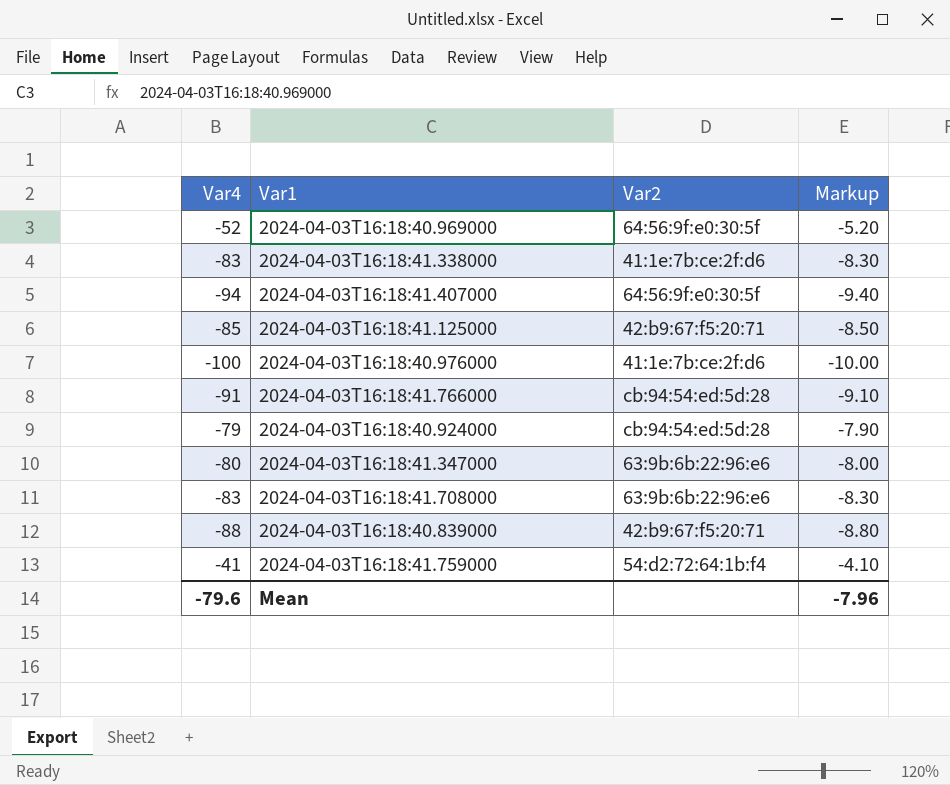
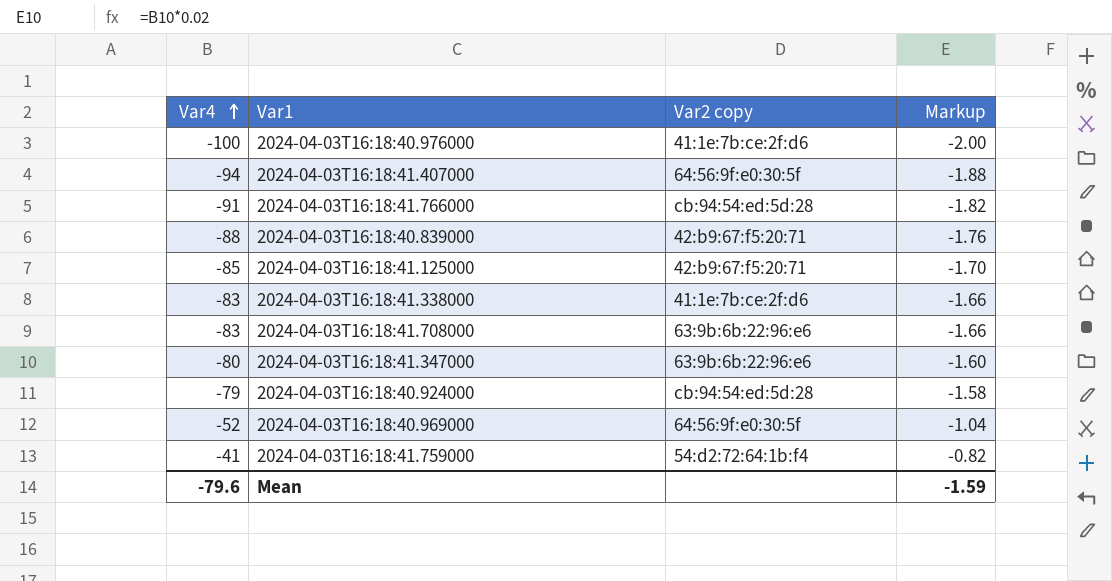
row order: none -> Var4 ascending
column name: Var2 -> Var2 copy
column Markup | formula: [Var4] * 0.1 -> [Var4] * 0.02
Mean | Markup: -7.96 -> -1.59

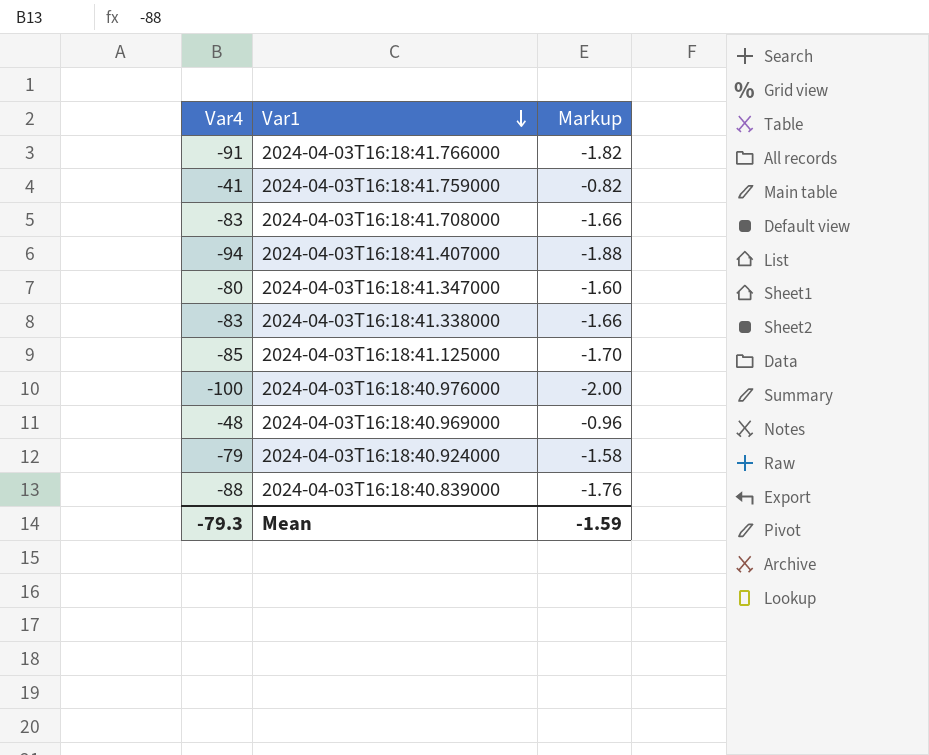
row order: Var4 ascending -> Var1 descending
column Var2 copy | position: 3 -> none
2024-04-03T16:18:40.969000 | Var4: -52 -> -48
2024-04-03T16:18:40.969000 | Markup: -1.04 -> -0.96
Mean | Var4: -79.6 -> -79.3

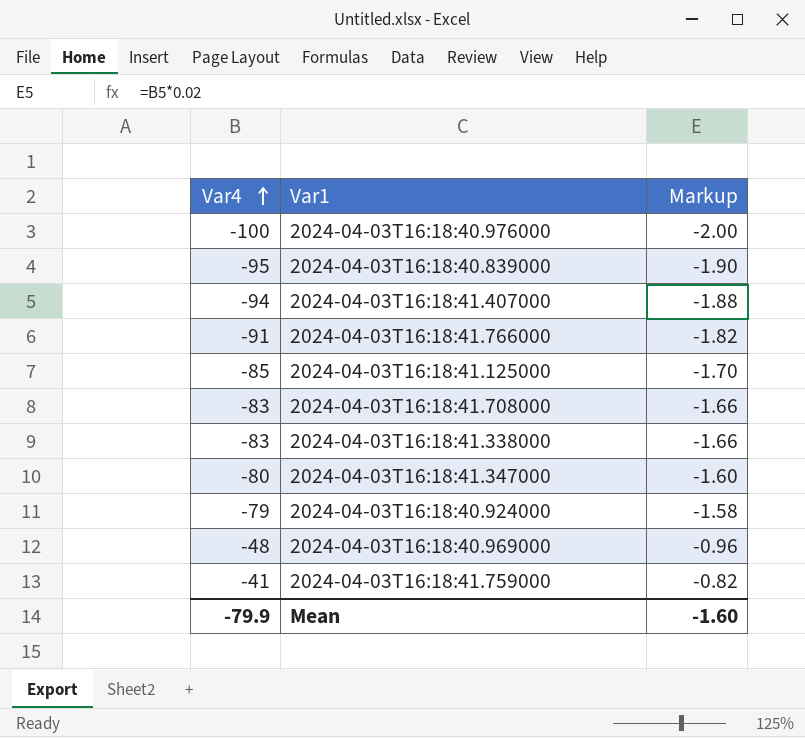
row order: Var1 descending -> Var4 ascending
2024-04-03T16:18:40.839000 | Var4: -88 -> -95
2024-04-03T16:18:40.839000 | Markup: -1.76 -> -1.90
Mean | Var4: -79.3 -> -79.9
Mean | Markup: -1.59 -> -1.60

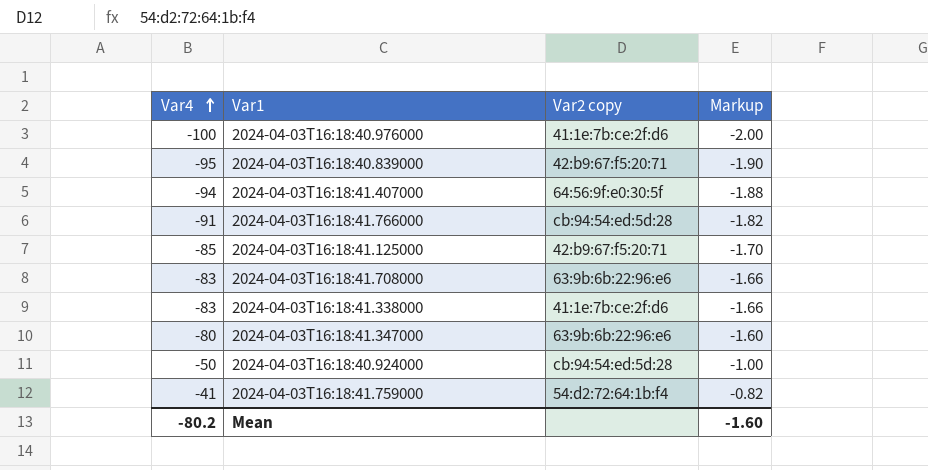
column Var2 copy | position: none -> 3
row 2024-04-03T16:18:40.969000: -48 | -0.96 -> none
2024-04-03T16:18:40.924000 | Var4: -79 -> -50
2024-04-03T16:18:40.924000 | Markup: -1.58 -> -1.00
Mean | Var4: -79.9 -> -80.2

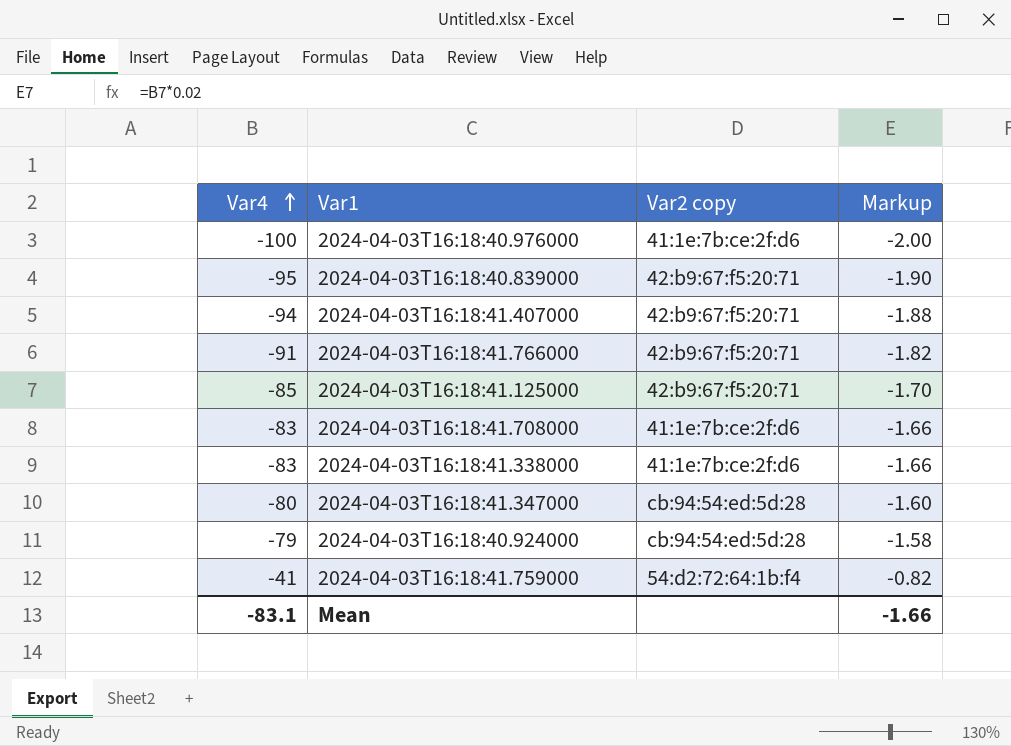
2024-04-03T16:18:41.407000 | Var2 copy: 64:56:9f:e0:30:5f -> 42:b9:67:f5:20:71
2024-04-03T16:18:41.766000 | Var2 copy: cb:94:54:ed:5d:28 -> 42:b9:67:f5:20:71
2024-04-03T16:18:41.708000 | Var2 copy: 63:9b:6b:22:96:e6 -> 41:1e:7b:ce:2f:d6
2024-04-03T16:18:41.347000 | Var2 copy: 63:9b:6b:22:96:e6 -> cb:94:54:ed:5d:28
2024-04-03T16:18:40.924000 | Var4: -50 -> -79
2024-04-03T16:18:40.924000 | Markup: -1.00 -> -1.58
Mean | Var4: -80.2 -> -83.1
Mean | Markup: -1.60 -> -1.66

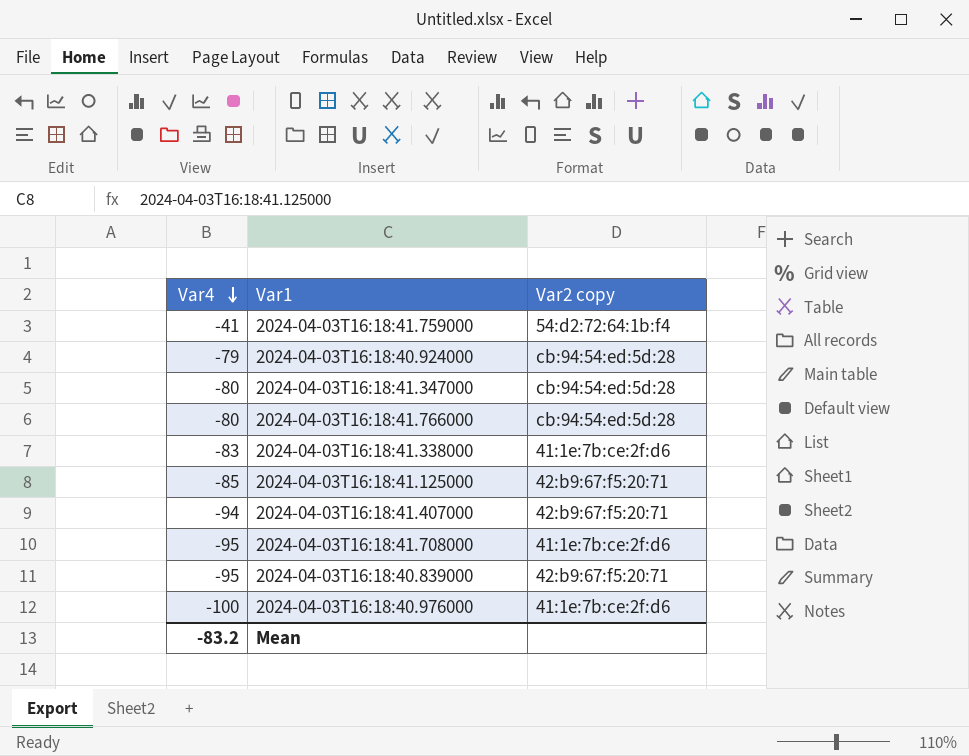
row order: Var4 ascending -> Var4 descending
column Markup | formula: [Var4] * 0.02 -> none
2024-04-03T16:18:41.766000 | Var4: -91 -> -80
2024-04-03T16:18:41.766000 | Var2 copy: 42:b9:67:f5:20:71 -> cb:94:54:ed:5d:28
2024-04-03T16:18:41.708000 | Var4: -83 -> -95
Mean | Var4: -83.1 -> -83.2

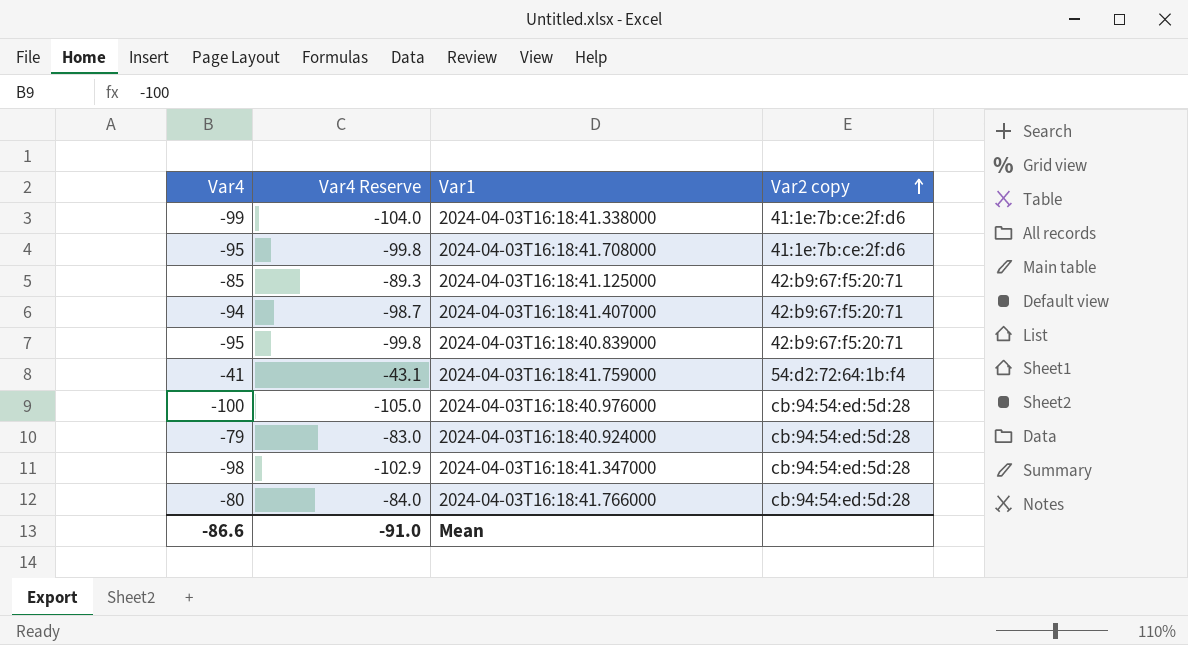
row order: Var4 descending -> Var2 copy ascending
column Var4 Reserve | formula: none -> [Var4] * 1.05
2024-04-03T16:18:41.338000 | Var4: -83 -> -99
2024-04-03T16:18:40.976000 | Var2 copy: 41:1e:7b:ce:2f:d6 -> cb:94:54:ed:5d:28
2024-04-03T16:18:41.347000 | Var4: -80 -> -98
Mean | Var4: -83.2 -> -86.6

